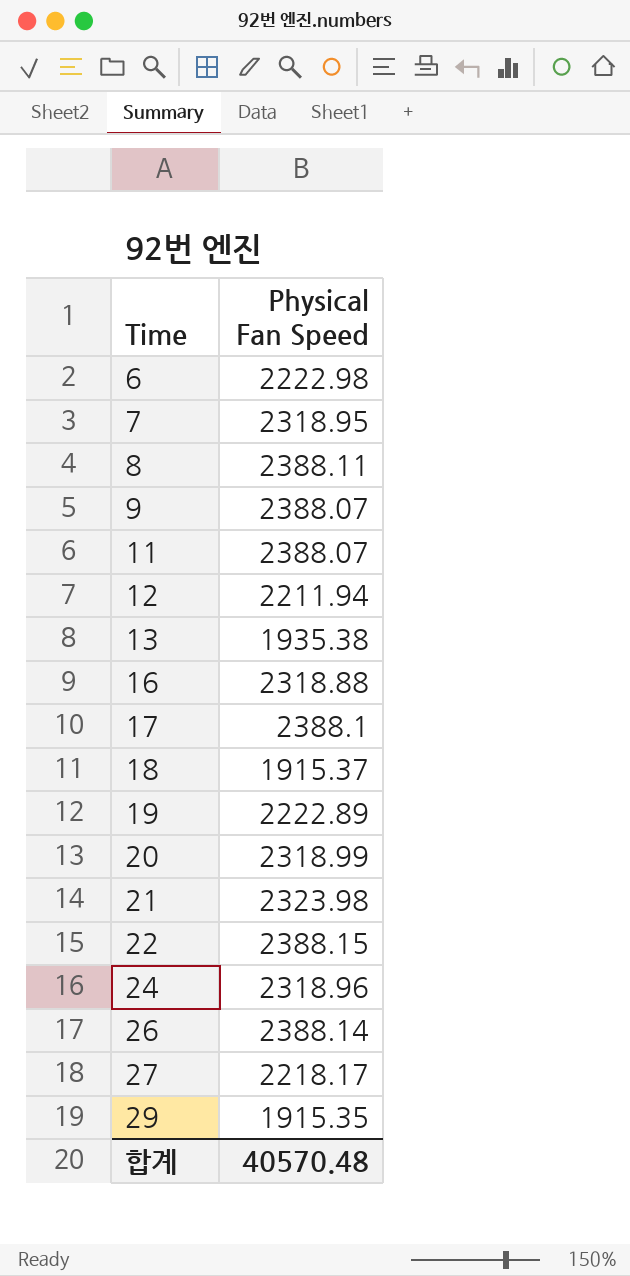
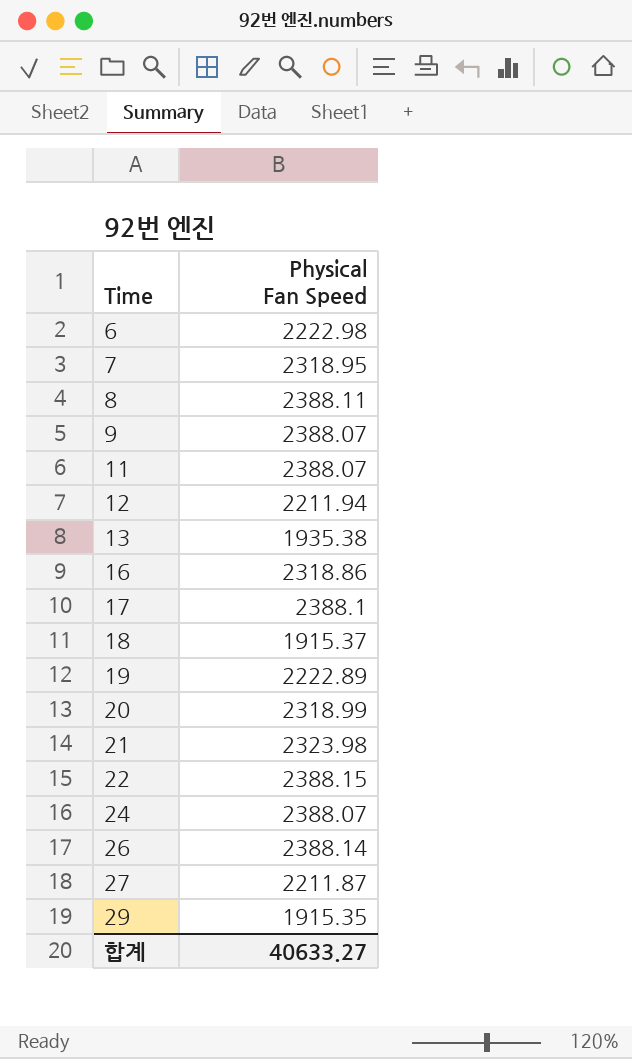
16 | Physical Fan Speed: 2318.88 -> 2318.86
24 | Physical Fan Speed: 2318.96 -> 2388.07
27 | Physical Fan Speed: 2218.17 -> 2211.87
합계 | Physical Fan Speed: 40570.48 -> 40633.27

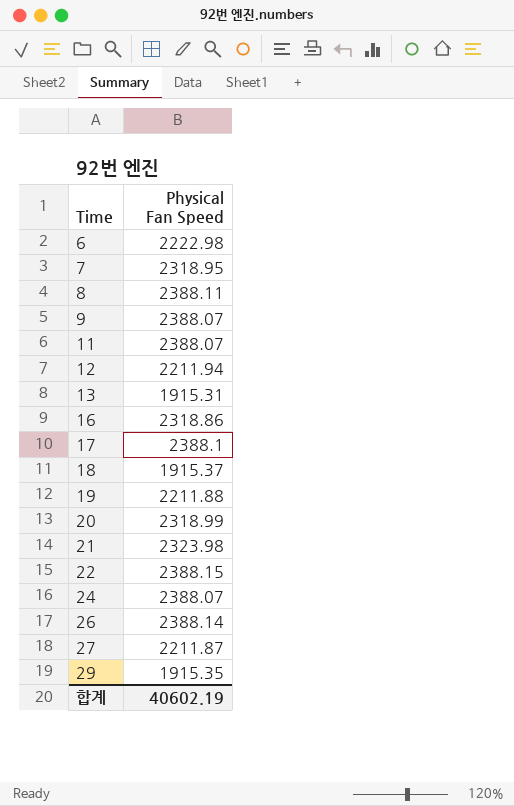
13 | Physical Fan Speed: 1935.38 -> 1915.31
19 | Physical Fan Speed: 2222.89 -> 2211.88
합계 | Physical Fan Speed: 40633.27 -> 40602.19

